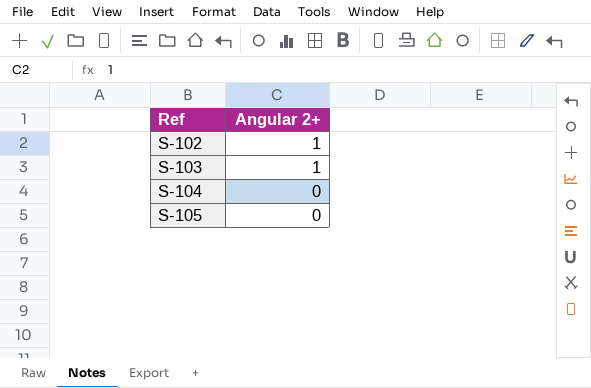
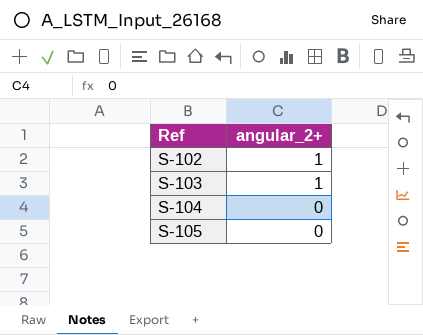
column name: Angular 2+ -> angular_2+

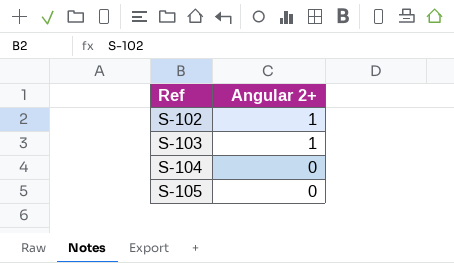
column name: angular_2+ -> Angular 2+

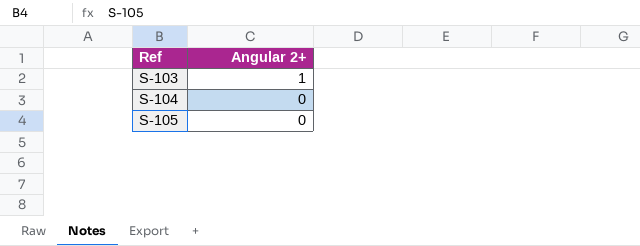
row S-102: 1 -> none

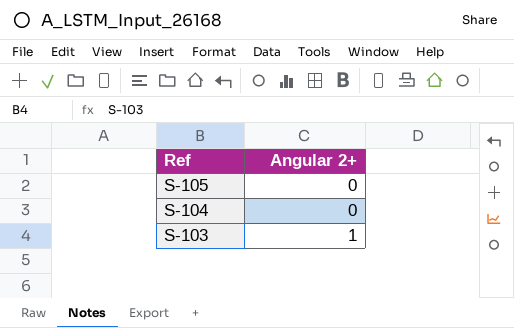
row order: Ref ascending -> Ref descending

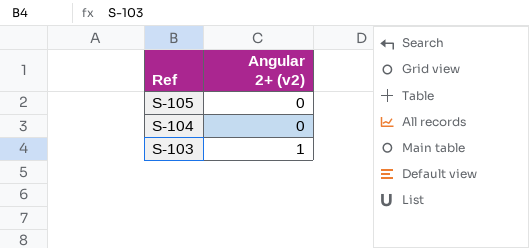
column name: Angular 2+ -> Angular 2+ (v2)

